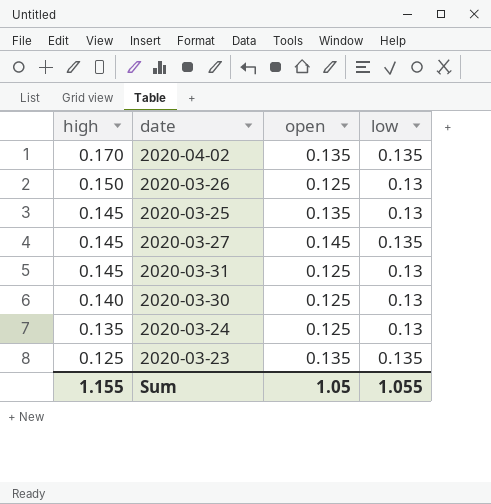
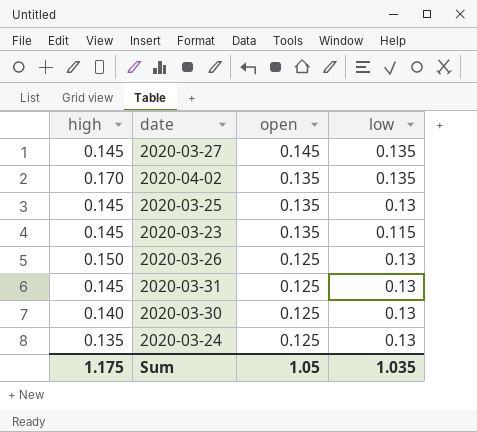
row order: high descending -> open descending
2020-03-23 | high: 0.125 -> 0.145
2020-03-23 | low: 0.135 -> 0.115
Sum | high: 1.155 -> 1.175
Sum | low: 1.055 -> 1.035

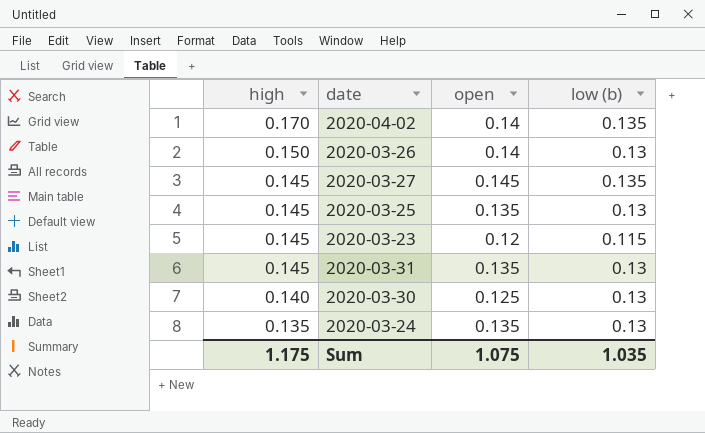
row order: open descending -> high descending
column name: low -> low (b)
2020-04-02 | open: 0.135 -> 0.14
2020-03-26 | open: 0.125 -> 0.14
2020-03-23 | open: 0.135 -> 0.12
2020-03-31 | open: 0.125 -> 0.135
2020-03-24 | open: 0.125 -> 0.135
Sum | open: 1.05 -> 1.075

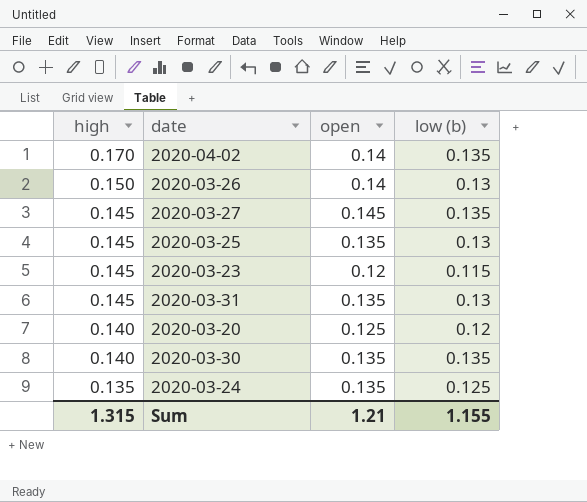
row 2020-03-20: none -> 0.140 | 0.125 | 0.12
2020-03-30 | open: 0.125 -> 0.135
2020-03-30 | low (b): 0.13 -> 0.135
2020-03-24 | low (b): 0.13 -> 0.125
Sum | high: 1.175 -> 1.315
Sum | open: 1.075 -> 1.21
Sum | low (b): 1.035 -> 1.155

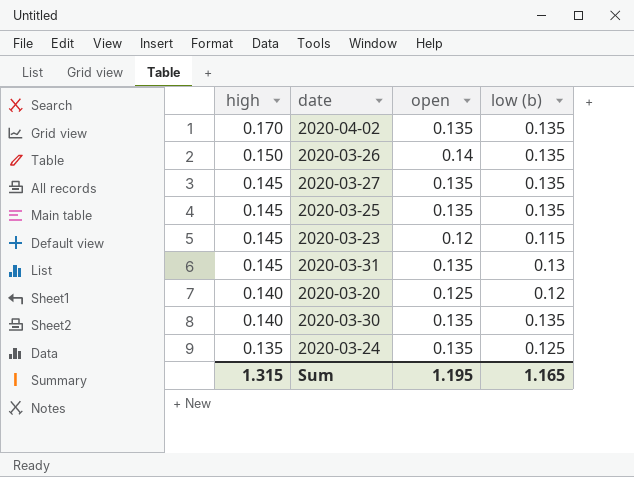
2020-04-02 | open: 0.14 -> 0.135
2020-03-26 | low (b): 0.13 -> 0.135
2020-03-27 | open: 0.145 -> 0.135
2020-03-25 | low (b): 0.13 -> 0.135
Sum | open: 1.21 -> 1.195
Sum | low (b): 1.155 -> 1.165

